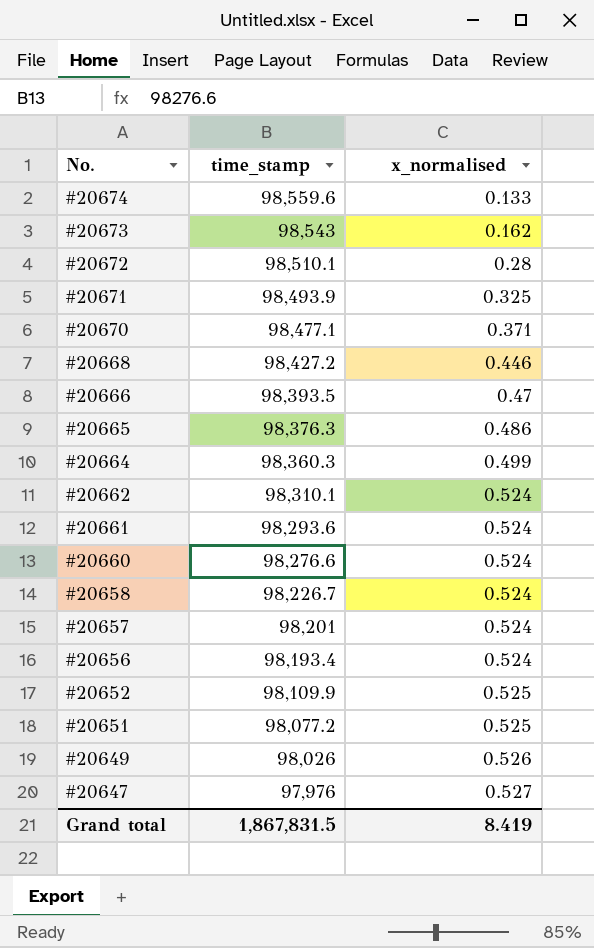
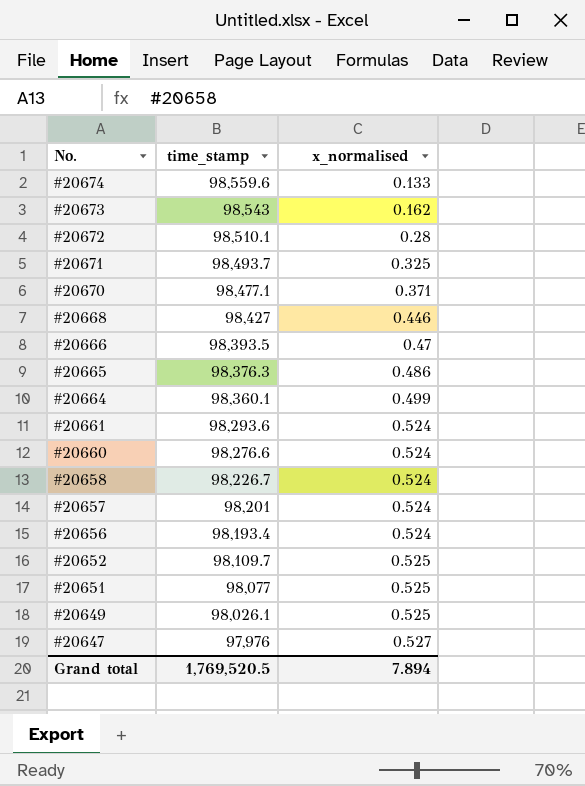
row #20662: 98,310.1 | 0.524 -> none
#20671 | time_stamp: 98,493.9 -> 98,493.7
#20668 | time_stamp: 98,427.2 -> 98,427
#20664 | time_stamp: 98,360.3 -> 98,360.1
#20652 | time_stamp: 98,109.9 -> 98,109.7
#20651 | time_stamp: 98,077.2 -> 98,077
#20649 | time_stamp: 98,026 -> 98,026.1
#20649 | x_normalised: 0.526 -> 0.525
Grand total | time_stamp: 1,867,831.5 -> 1,769,520.5
Grand total | x_normalised: 8.419 -> 7.894

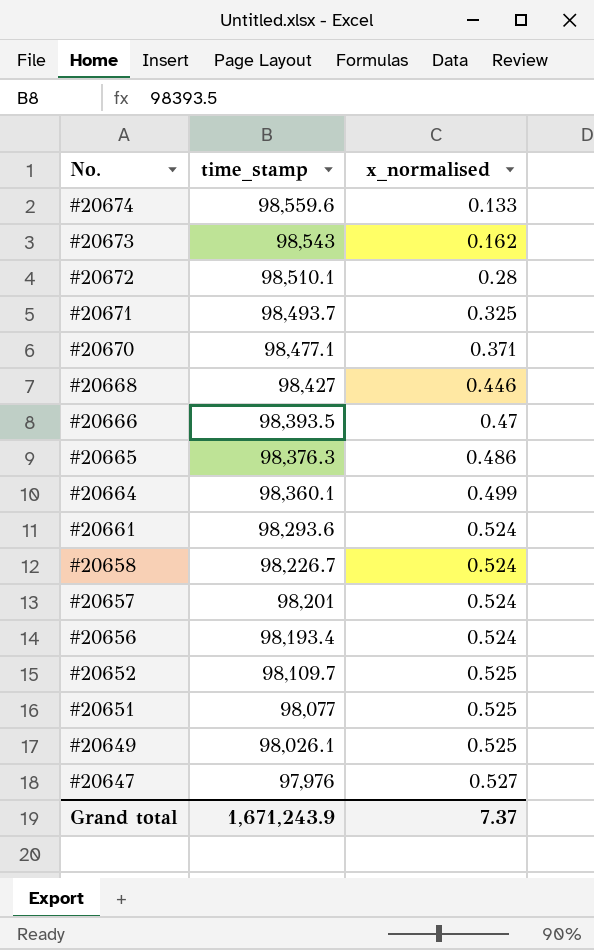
row #20660: 98,276.6 | 0.524 -> none
Grand total | time_stamp: 1,769,520.5 -> 1,671,243.9
Grand total | x_normalised: 7.894 -> 7.37

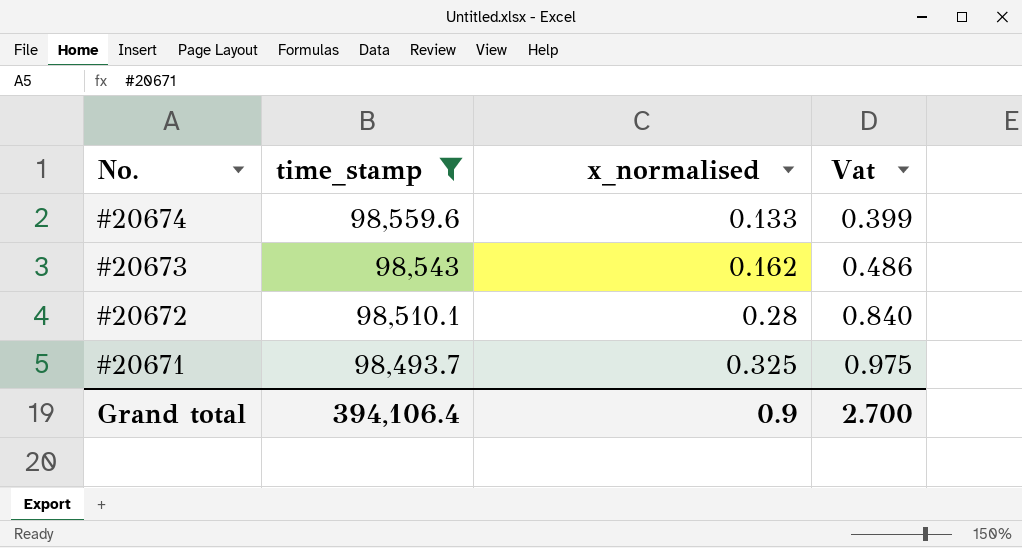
filter: none -> time_stamp >= 98,493.7
column Vat | formula: none -> [x_normalised] * 3
Grand total | time_stamp: 1,671,243.9 -> 394,106.4
Grand total | x_normalised: 7.37 -> 0.9

